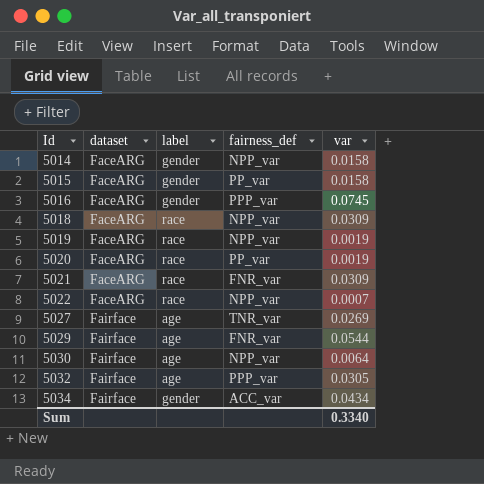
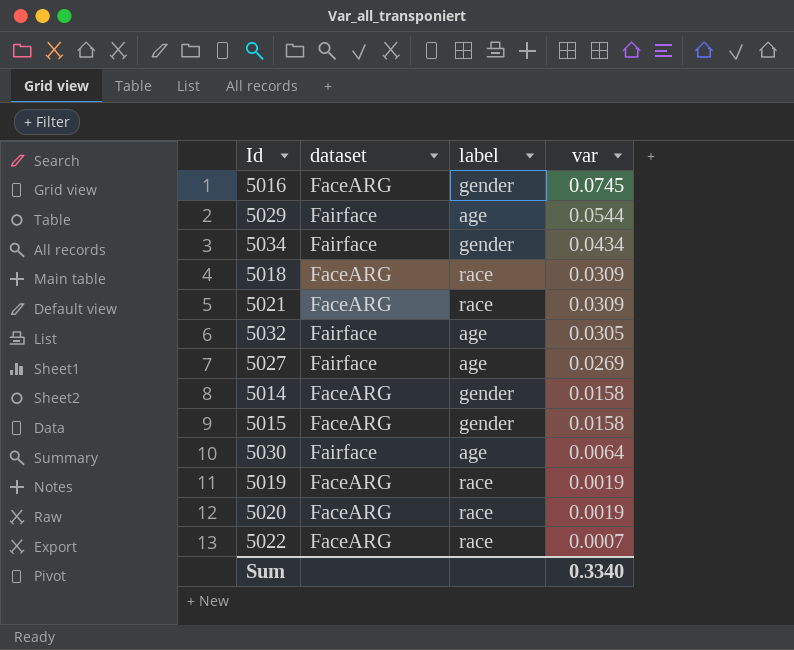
row order: Id ascending -> var descending
column fairness_def | position: 4 -> none

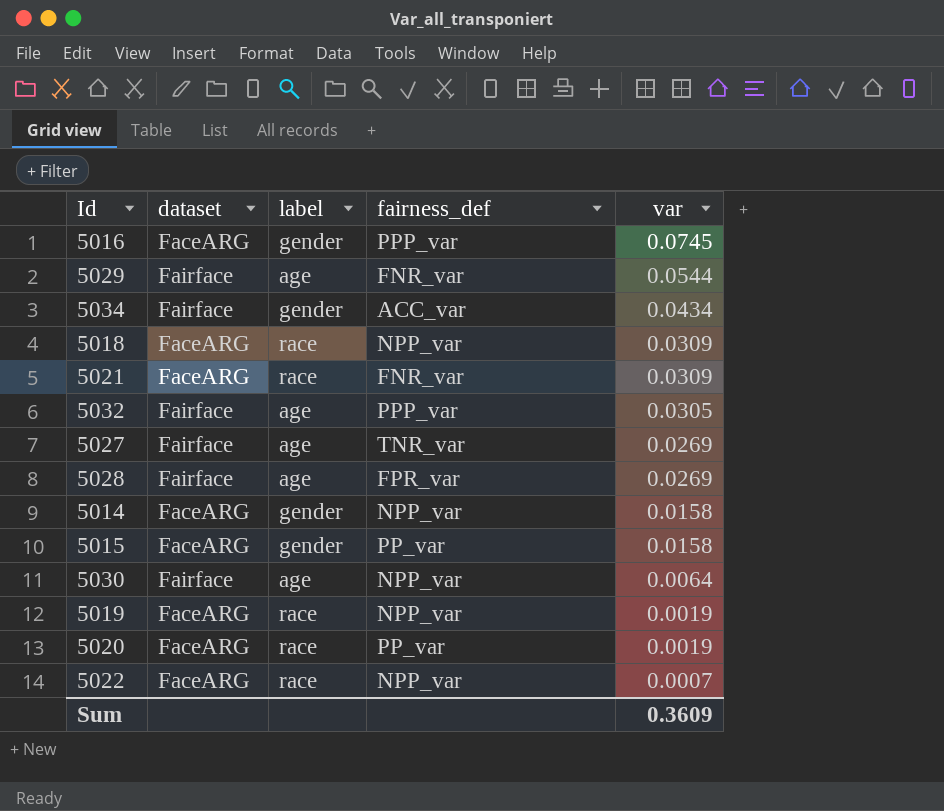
column fairness_def | position: none -> 4
row 5028: none -> Fairface | age | FPR_var | 0.0269
Sum | var: 0.3340 -> 0.3609

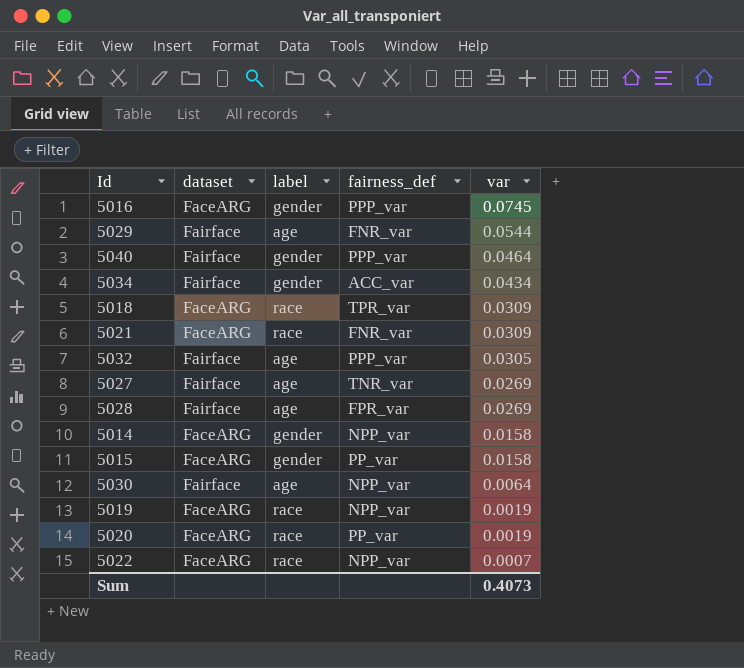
row 5040: none -> Fairface | gender | PPP_var | 0.0464
5018 | fairness_def: NPP_var -> TPR_var
Sum | var: 0.3609 -> 0.4073

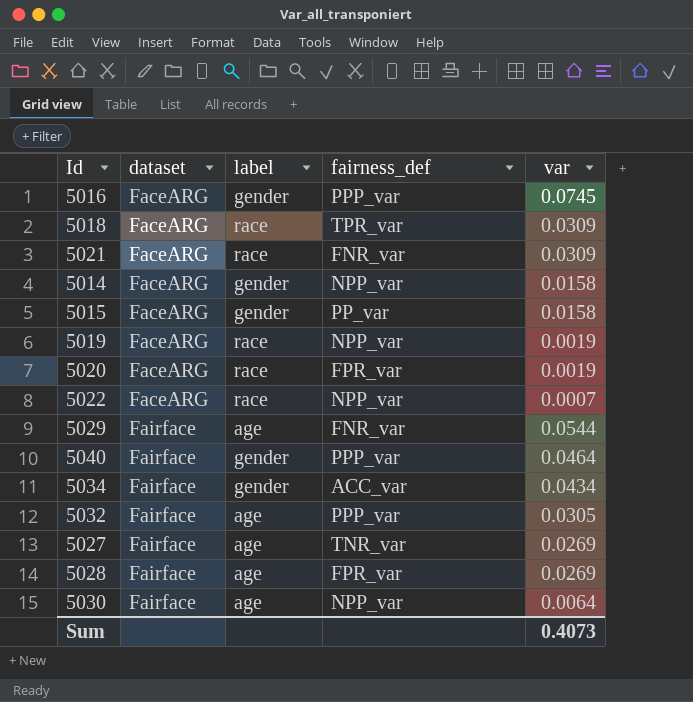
row order: var descending -> dataset ascending
5020 | fairness_def: PP_var -> FPR_var

